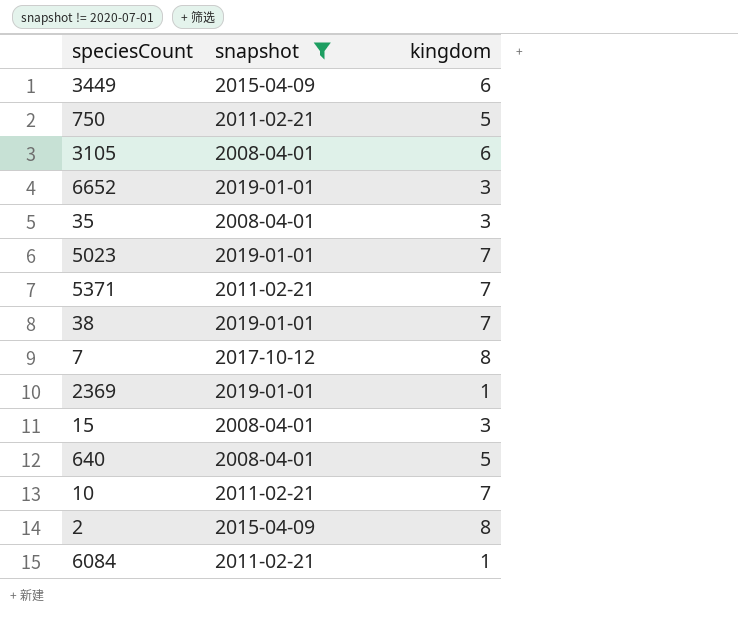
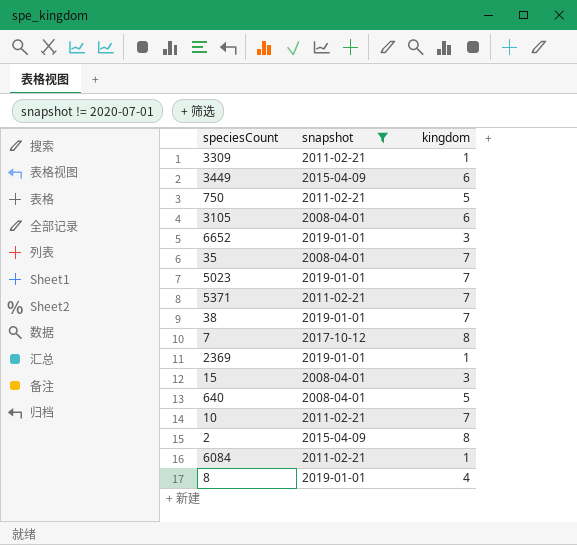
row 3309: none -> 2011-02-21 | 1
35 | kingdom: 3 -> 7
row 8: none -> 2019-01-01 | 4

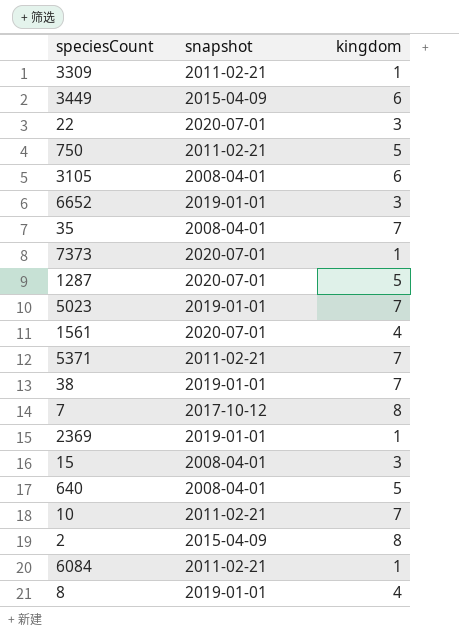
filter: snapshot != 2020-07-01 -> none

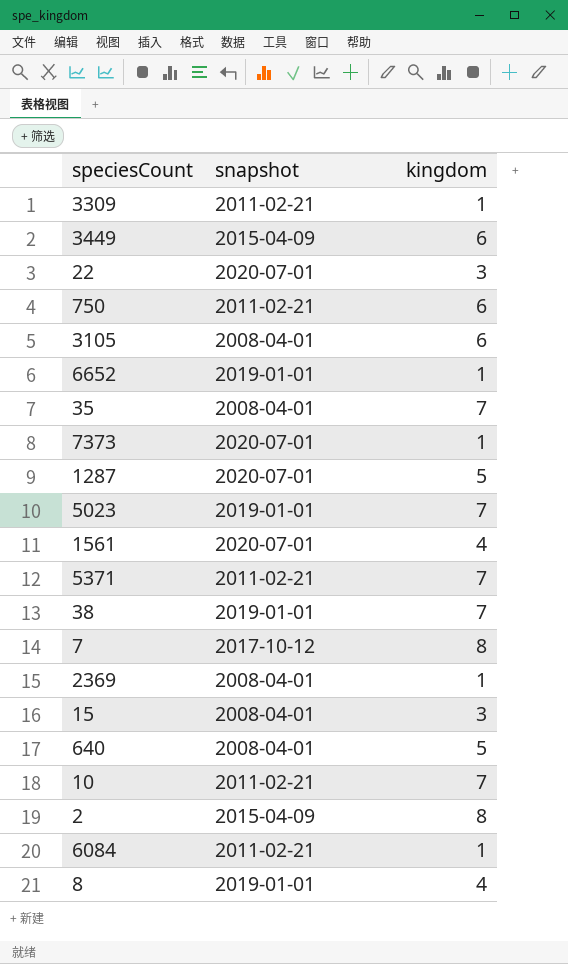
750 | kingdom: 5 -> 6
6652 | kingdom: 3 -> 1
2369 | snapshot: 2019-01-01 -> 2008-04-01

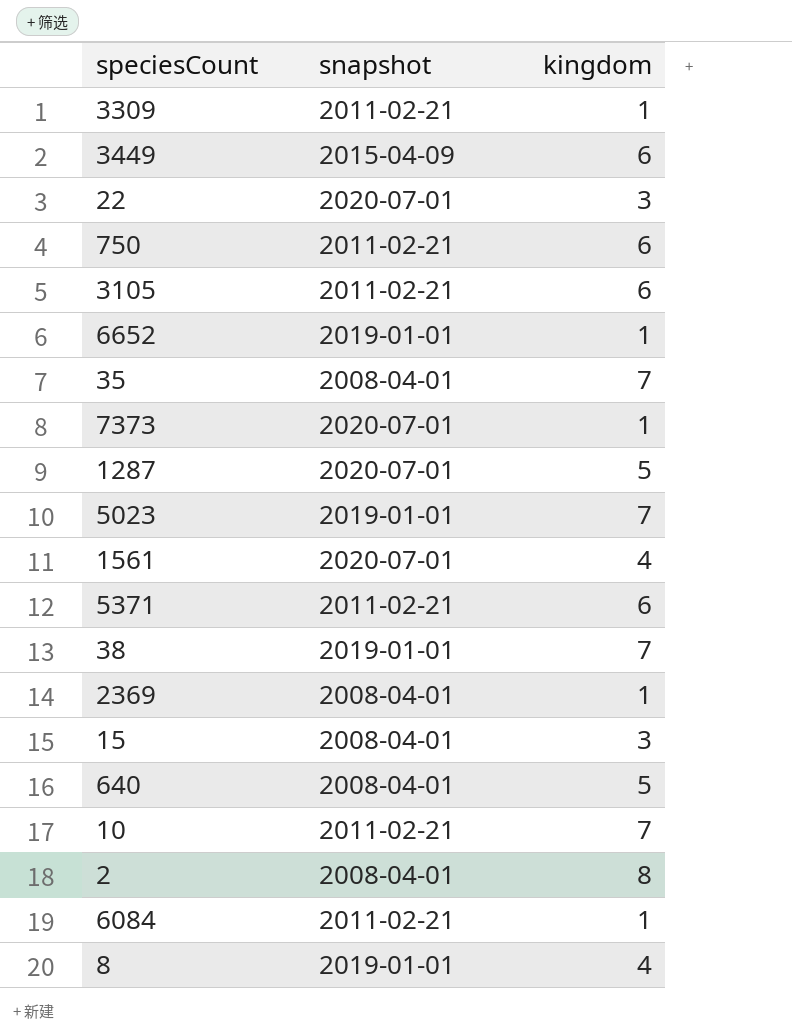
row 7: 2017-10-12 | 8 -> none
3105 | snapshot: 2008-04-01 -> 2011-02-21
5371 | kingdom: 7 -> 6
2 | snapshot: 2015-04-09 -> 2008-04-01

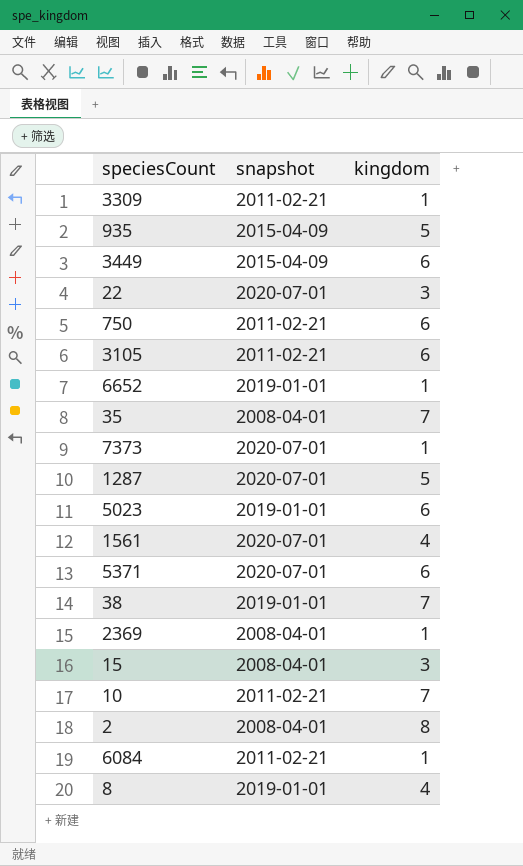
row 640: 2008-04-01 | 5 -> none
row 935: none -> 2015-04-09 | 5
5023 | kingdom: 7 -> 6
5371 | snapshot: 2011-02-21 -> 2020-07-01

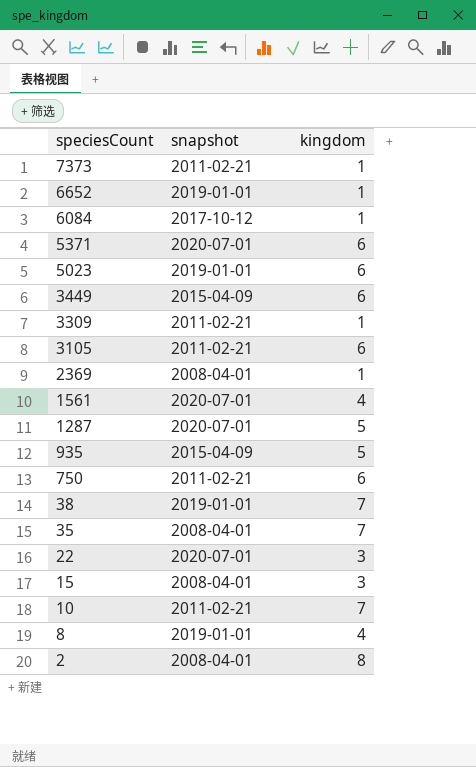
row order: none -> speciesCount descending
7373 | snapshot: 2020-07-01 -> 2011-02-21
6084 | snapshot: 2011-02-21 -> 2017-10-12

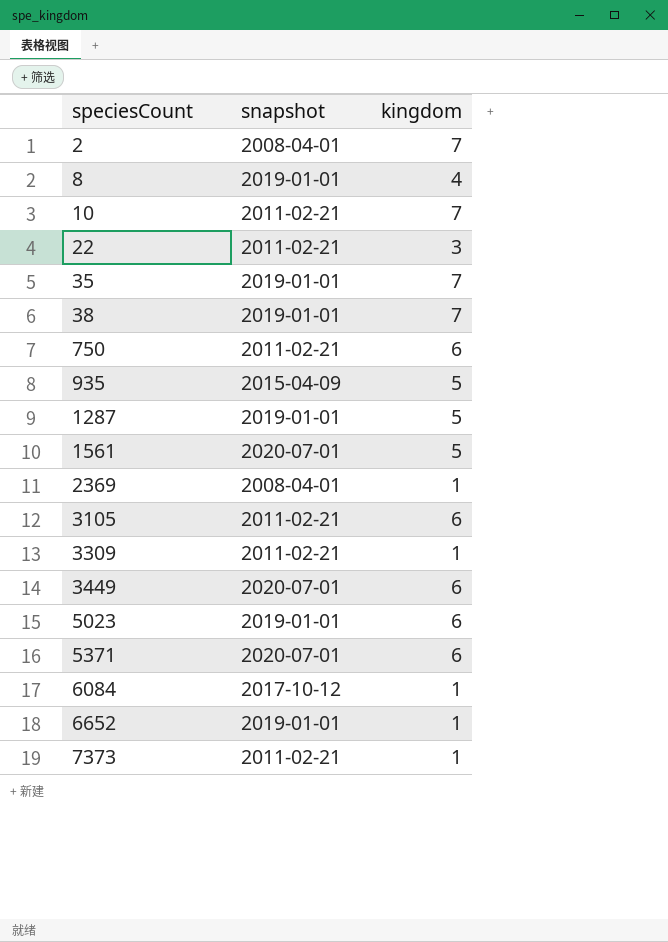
row order: speciesCount descending -> speciesCount ascending
row 15: 2008-04-01 | 3 -> none
2 | kingdom: 8 -> 7
22 | snapshot: 2020-07-01 -> 2011-02-21
35 | snapshot: 2008-04-01 -> 2019-01-01
1287 | snapshot: 2020-07-01 -> 2019-01-01
1561 | kingdom: 4 -> 5
3449 | snapshot: 2015-04-09 -> 2020-07-01

